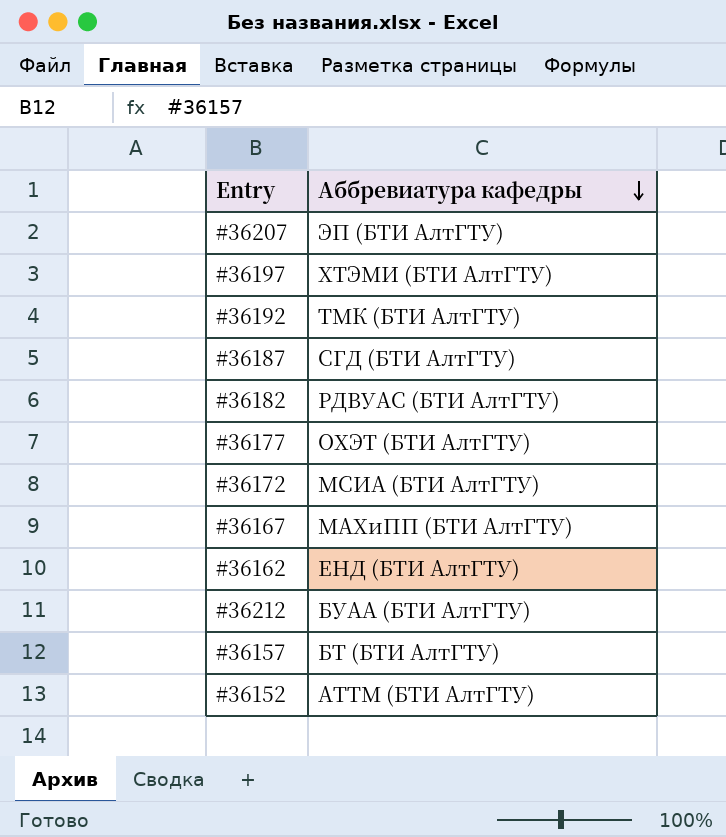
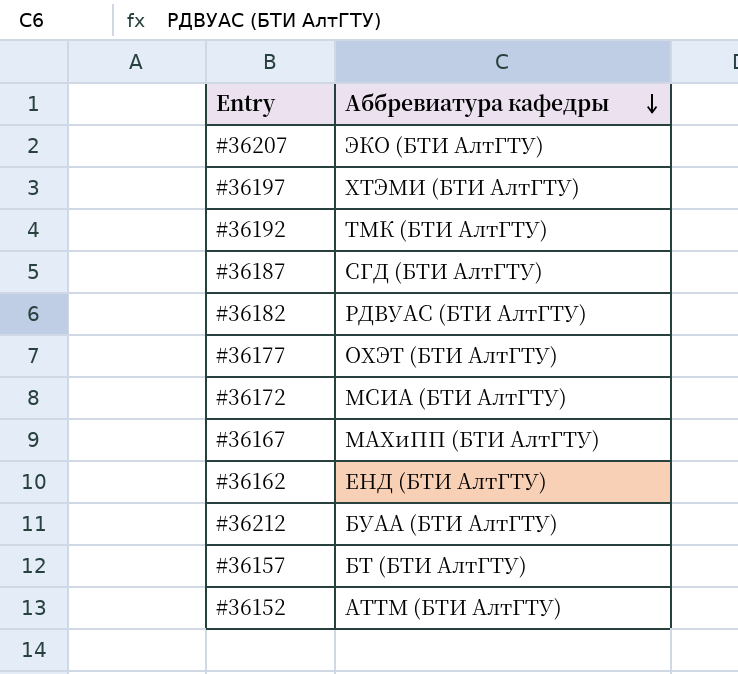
#36207 | Аббревиатура кафедры: ЭП (БТИ АлтГТУ) -> ЭКО (БТИ АлтГТУ)

